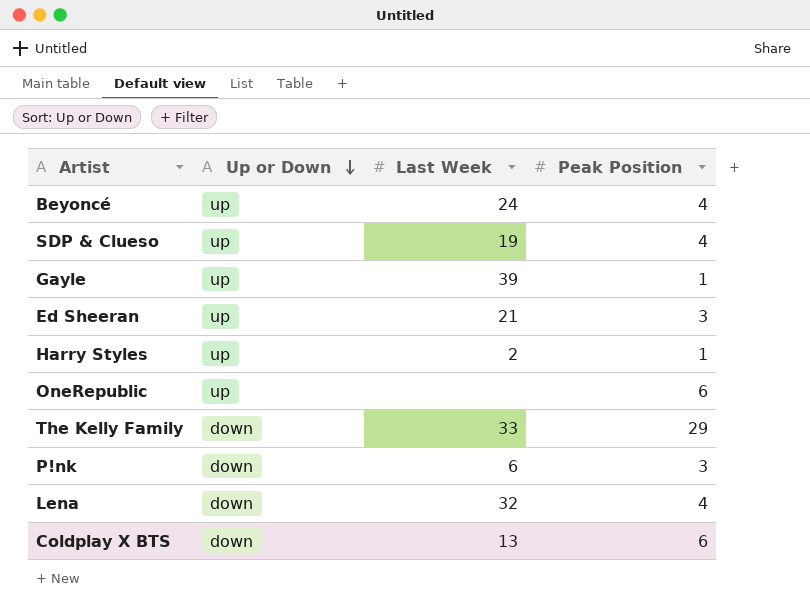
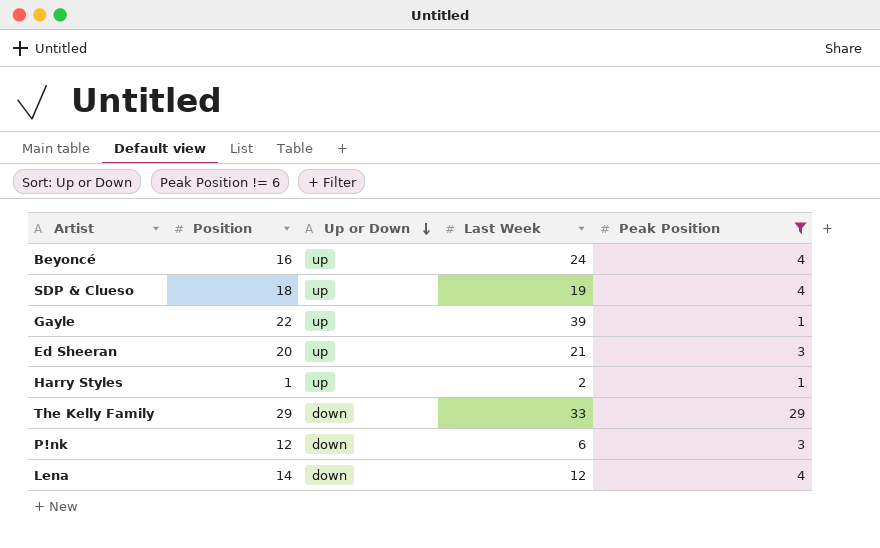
filter: none -> Peak Position != 6
column Position | position: none -> 2
Lena | Last Week: 32 -> 12

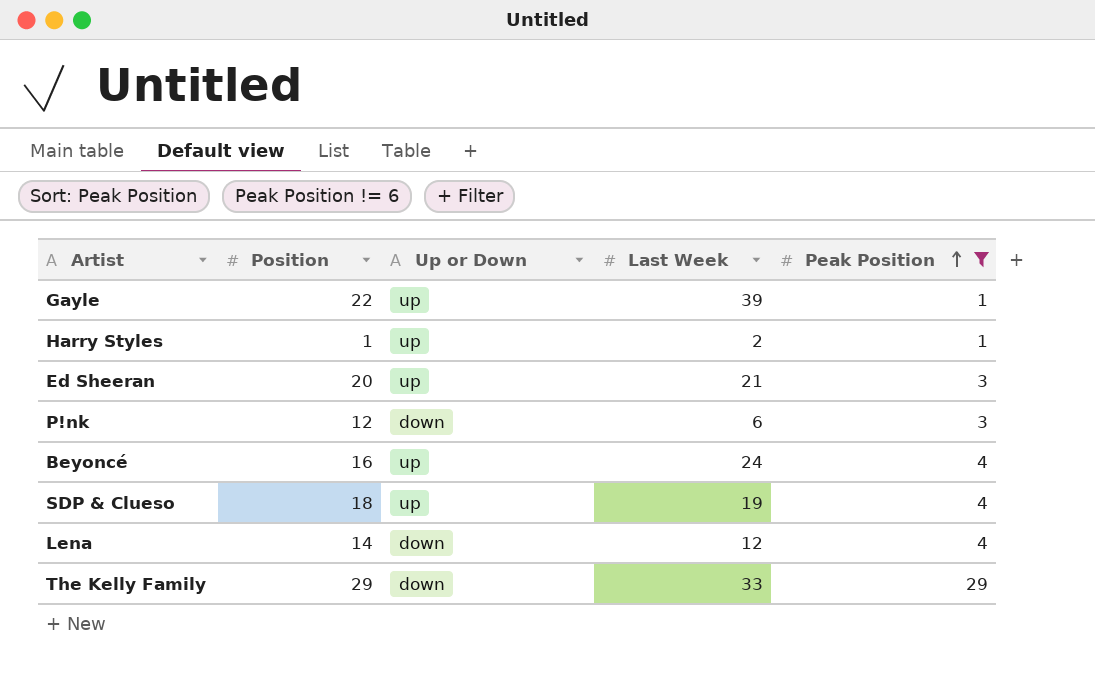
row order: Up or Down descending -> Peak Position ascending

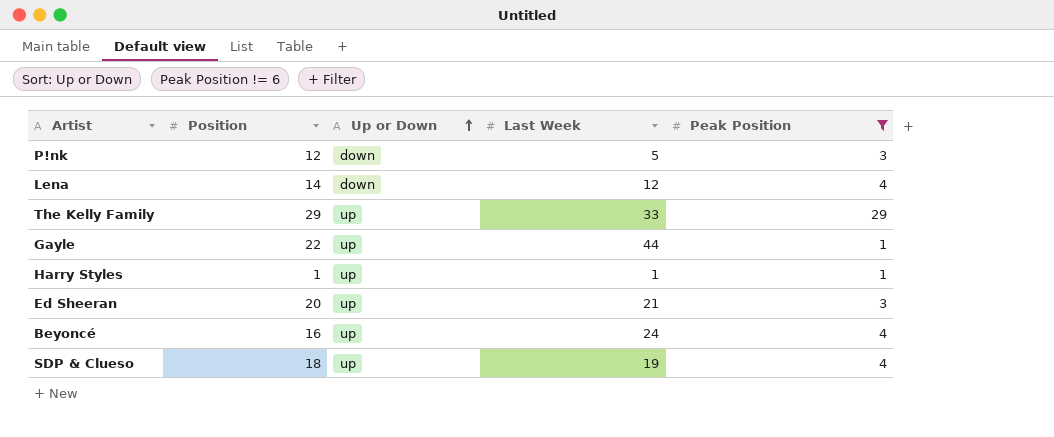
row order: Peak Position ascending -> Up or Down ascending
P!nk | Last Week: 6 -> 5
The Kelly Family | Up or Down: down -> up
Gayle | Last Week: 39 -> 44
Harry Styles | Last Week: 2 -> 1

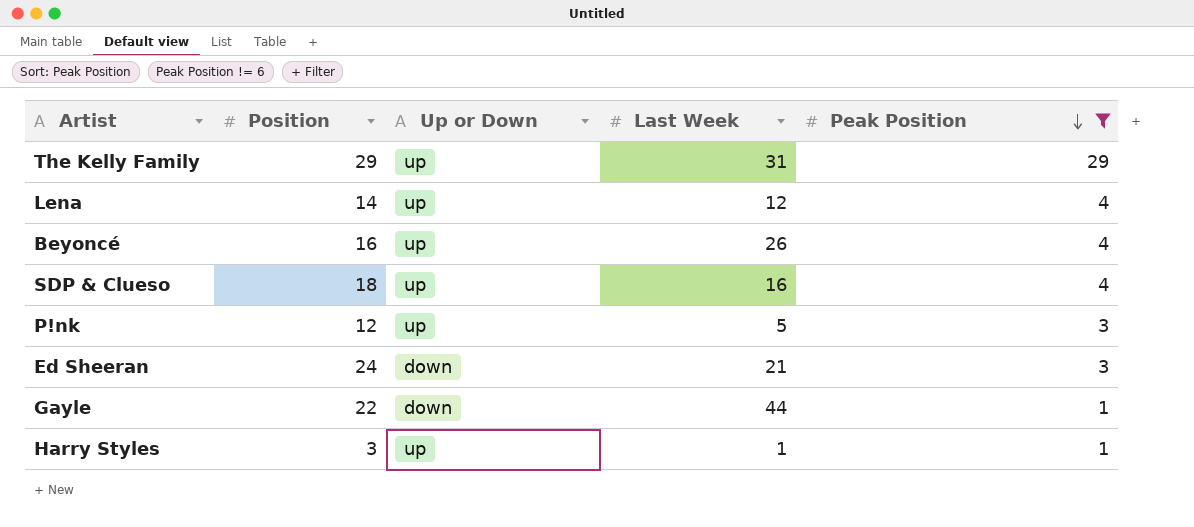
row order: Up or Down ascending -> Peak Position descending
The Kelly Family | Last Week: 33 -> 31
Lena | Up or Down: down -> up
Beyoncé | Last Week: 24 -> 26
SDP & Clueso | Last Week: 19 -> 16
P!nk | Up or Down: down -> up
Ed Sheeran | Position: 20 -> 24
Ed Sheeran | Up or Down: up -> down
Gayle | Up or Down: up -> down
Harry Styles | Position: 1 -> 3

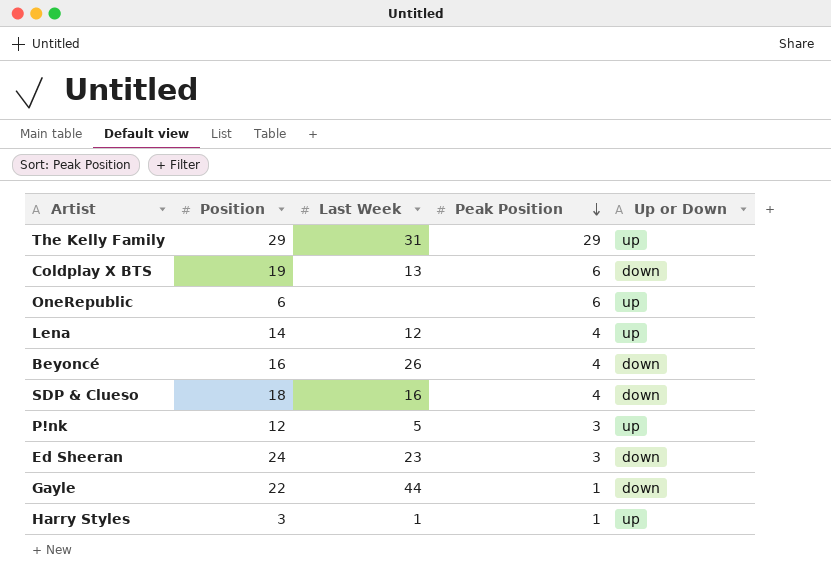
filter: Peak Position != 6 -> none
column Up or Down | position: 3 -> 5
Beyoncé | Up or Down: up -> down
SDP & Clueso | Up or Down: up -> down
Ed Sheeran | Last Week: 21 -> 23

